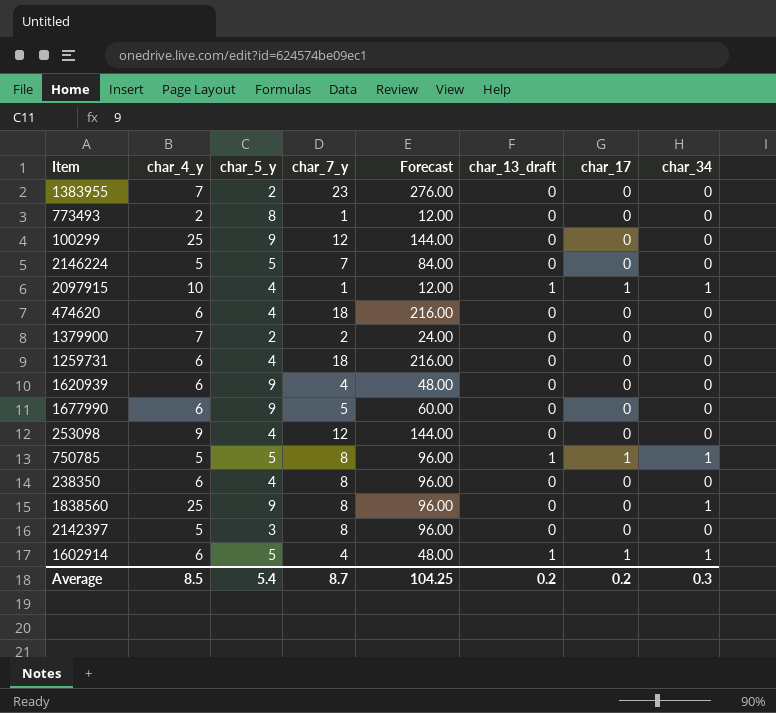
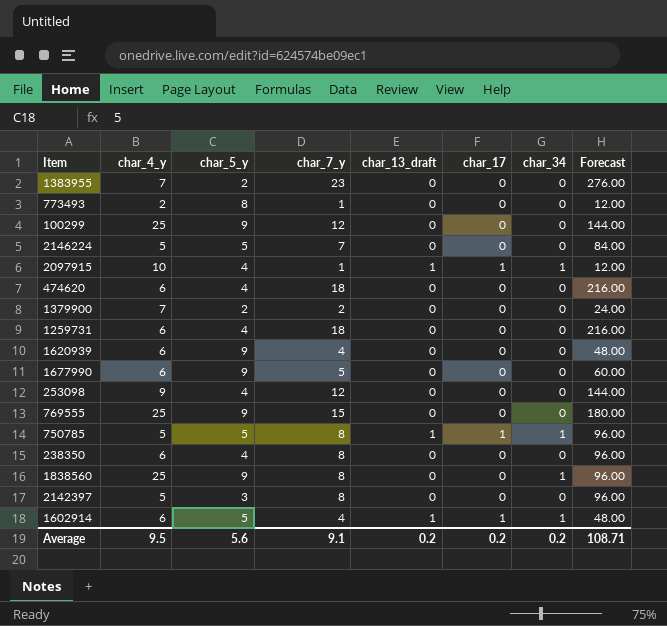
column Forecast | position: 5 -> 8
row 769555: none -> 25 | 9 | 15 | 0 | 0 | 0 | 180.00
Average | char_4_y: 8.5 -> 9.5
Average | char_5_y: 5.4 -> 5.6
Average | char_7_y: 8.7 -> 9.1
Average | char_34: 0.3 -> 0.2
Average | Forecast: 104.25 -> 108.71

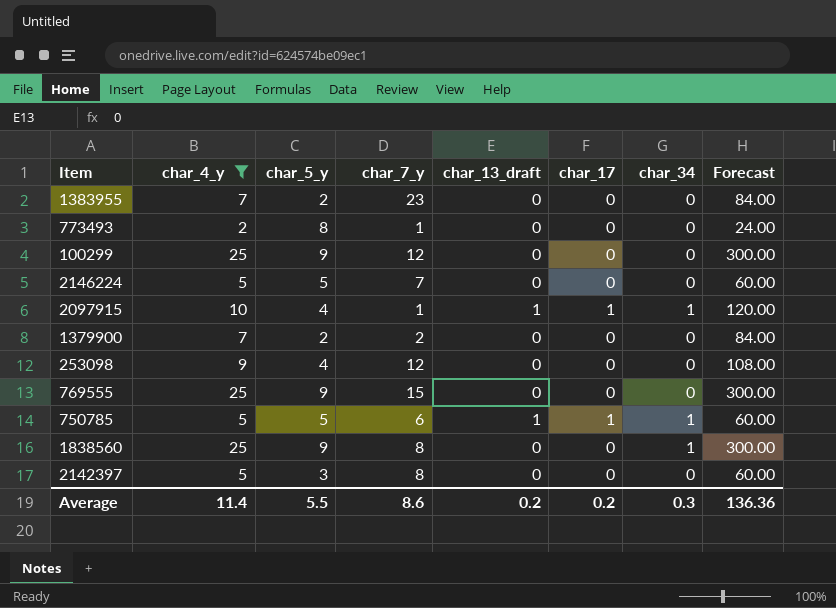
filter: none -> char_4_y != 6
column Forecast | formula: [char_7_y] * 12 -> [char_4_y] * 12
750785 | char_7_y: 8 -> 6
Average | char_4_y: 9.5 -> 11.4
Average | char_5_y: 5.6 -> 5.5
Average | char_7_y: 9.1 -> 8.6
Average | char_34: 0.2 -> 0.3
Average | Forecast: 108.71 -> 136.36

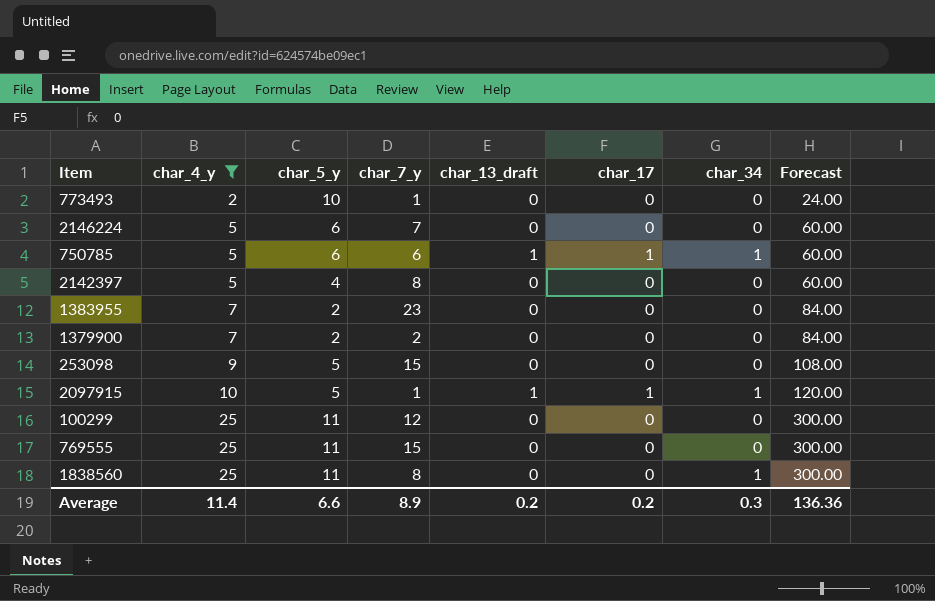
row order: none -> char_4_y ascending
773493 | char_5_y: 8 -> 10
2146224 | char_5_y: 5 -> 6
750785 | char_5_y: 5 -> 6
2142397 | char_5_y: 3 -> 4
253098 | char_5_y: 4 -> 5
253098 | char_7_y: 12 -> 15
2097915 | char_5_y: 4 -> 5
100299 | char_5_y: 9 -> 11
769555 | char_5_y: 9 -> 11
1838560 | char_5_y: 9 -> 11
Average | char_5_y: 5.5 -> 6.6
Average | char_7_y: 8.6 -> 8.9

